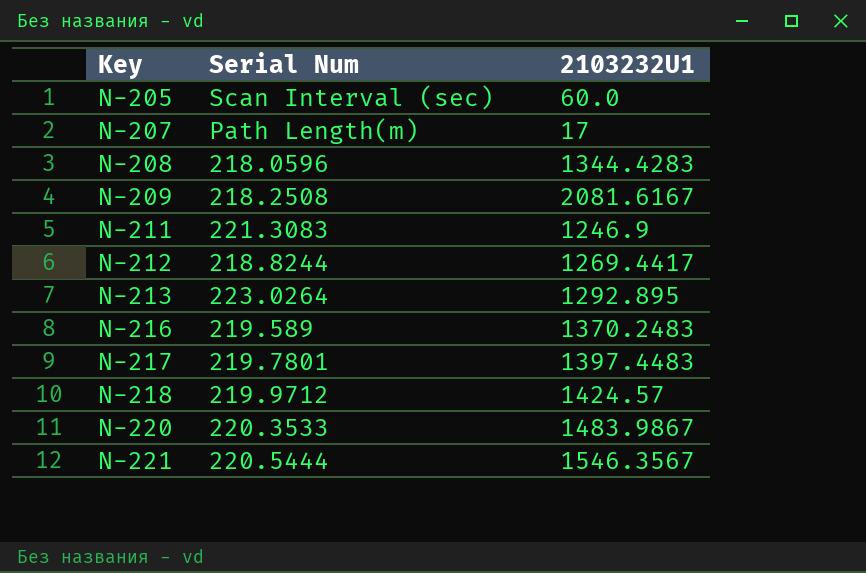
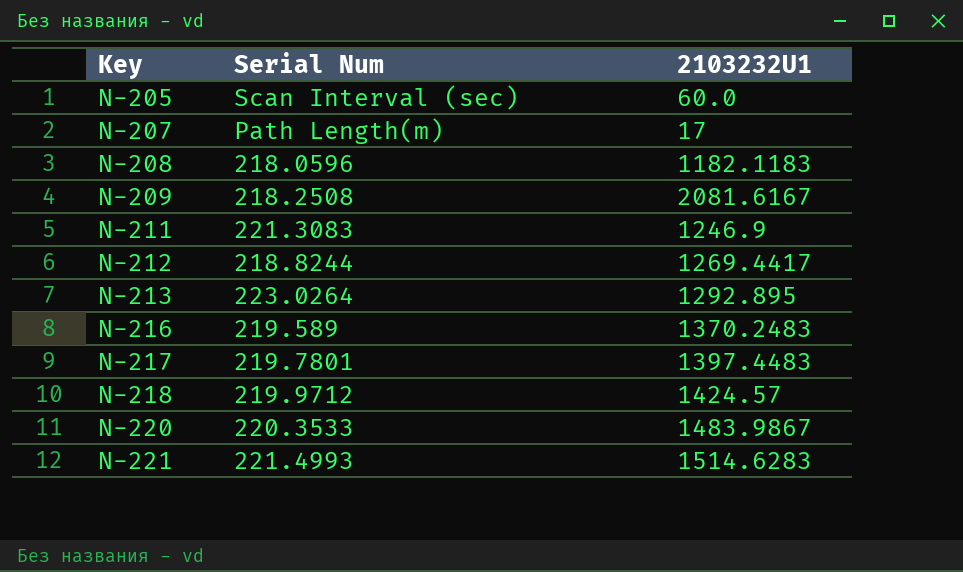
N-208 | 2103232U1: 1344.4283 -> 1182.1183
N-221 | Serial Num: 220.5444 -> 221.4993
N-221 | 2103232U1: 1546.3567 -> 1514.6283

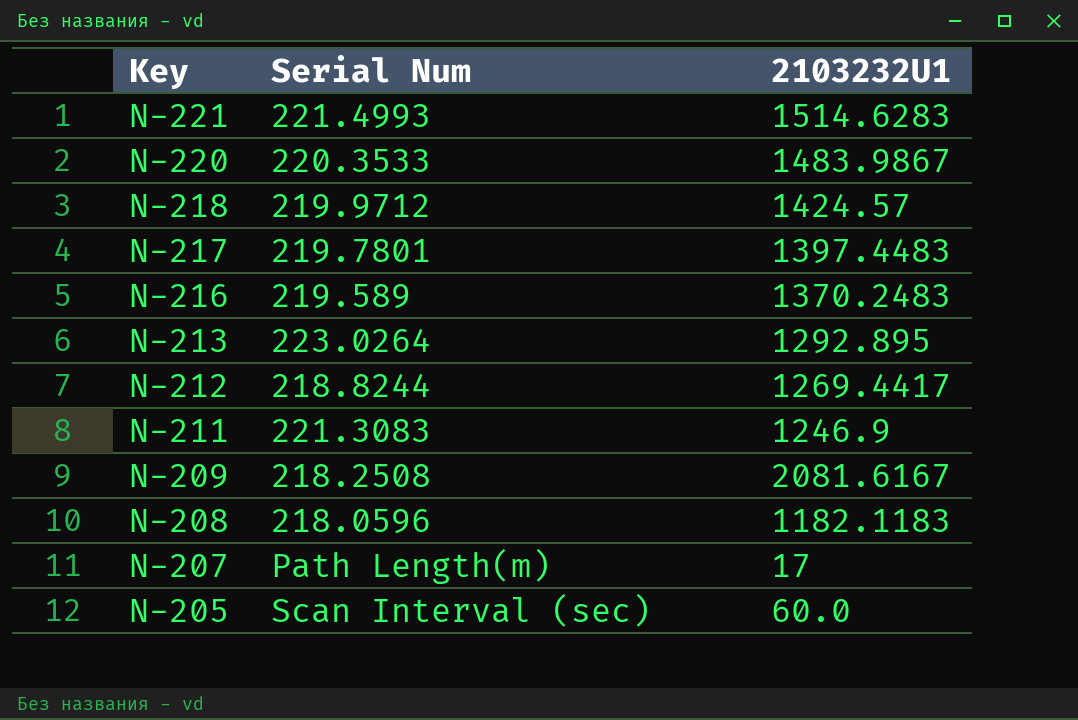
row order: Key ascending -> Key descending

